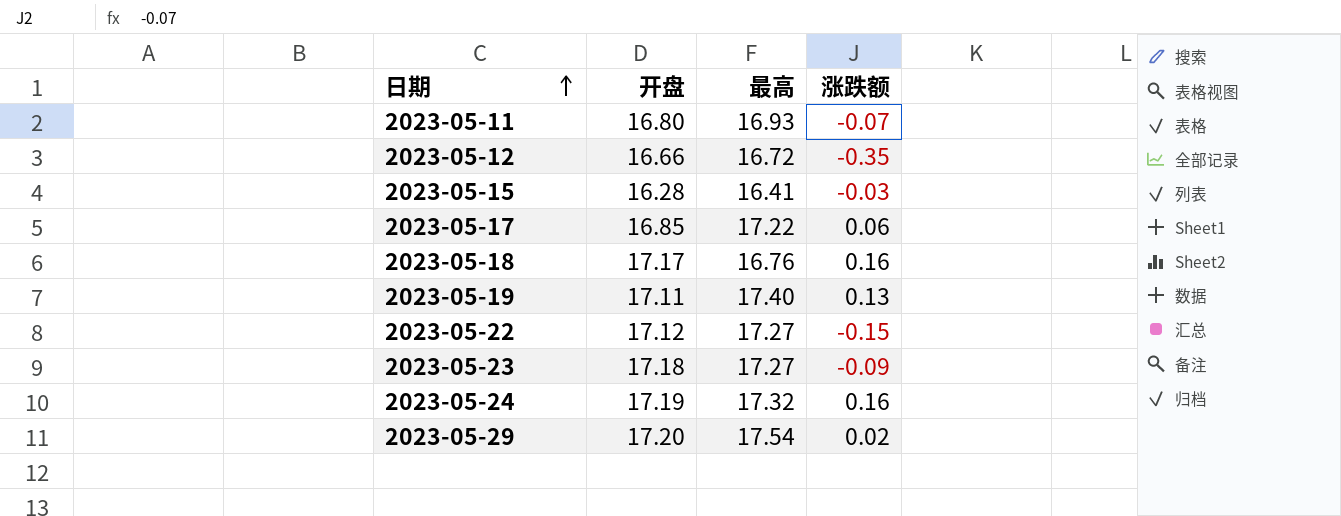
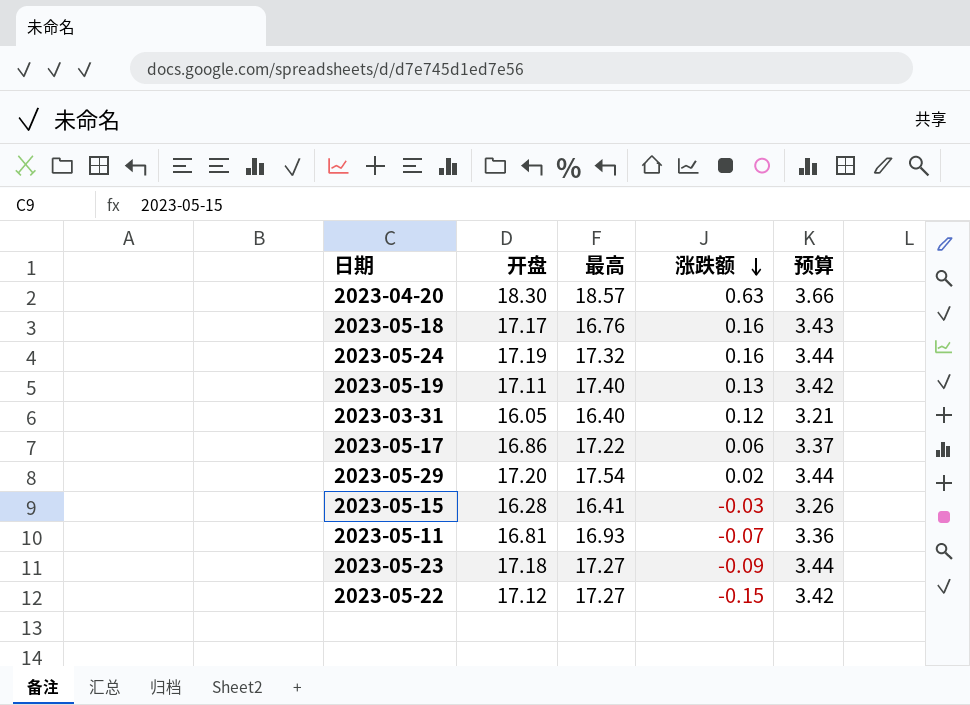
row order: 日期 ascending -> 涨跌额 descending
column 预算 | formula: none -> [开盘] * 0.2
row 2023-05-12: 16.66 | 16.72 | -0.35 -> none
row 2023-04-20: none -> 18.30 | 18.57 | 0.63 | 3.66
row 2023-03-31: none -> 16.05 | 16.40 | 0.12 | 3.21
2023-05-17 | 开盘: 16.85 -> 16.86
2023-05-11 | 开盘: 16.80 -> 16.81

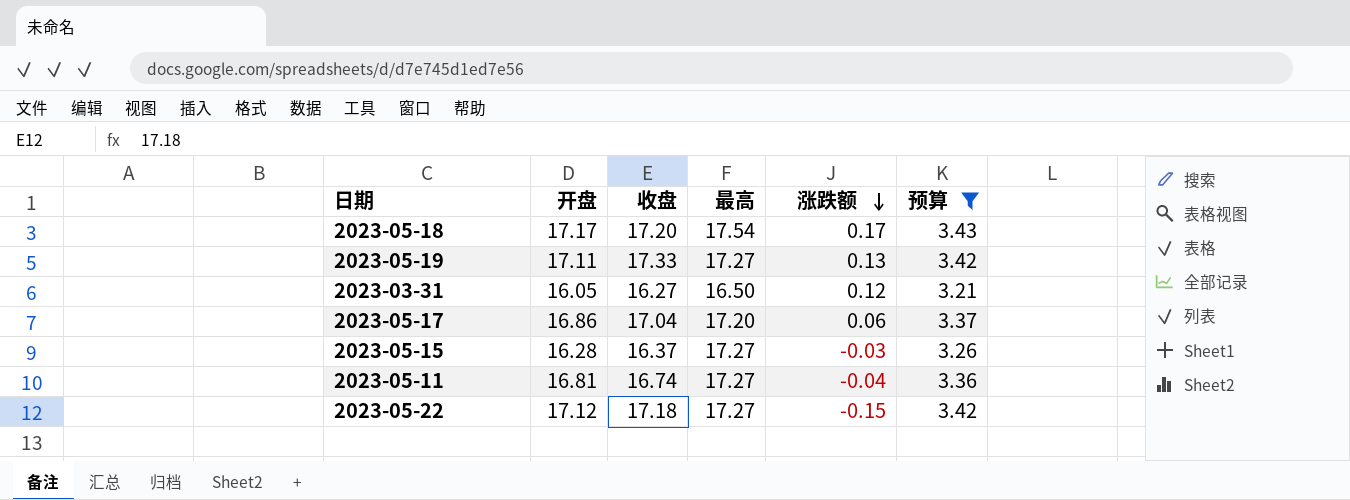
filter: none -> 预算 <= 3.43
column 收盘 | position: none -> 3
2023-05-18 | 最高: 16.76 -> 17.54
2023-05-18 | 涨跌额: 0.16 -> 0.17
2023-05-19 | 最高: 17.40 -> 17.27
2023-03-31 | 最高: 16.40 -> 16.50
2023-05-17 | 最高: 17.22 -> 17.20
2023-05-15 | 最高: 16.41 -> 17.27
2023-05-11 | 最高: 16.93 -> 17.27
2023-05-11 | 涨跌额: -0.07 -> -0.04

